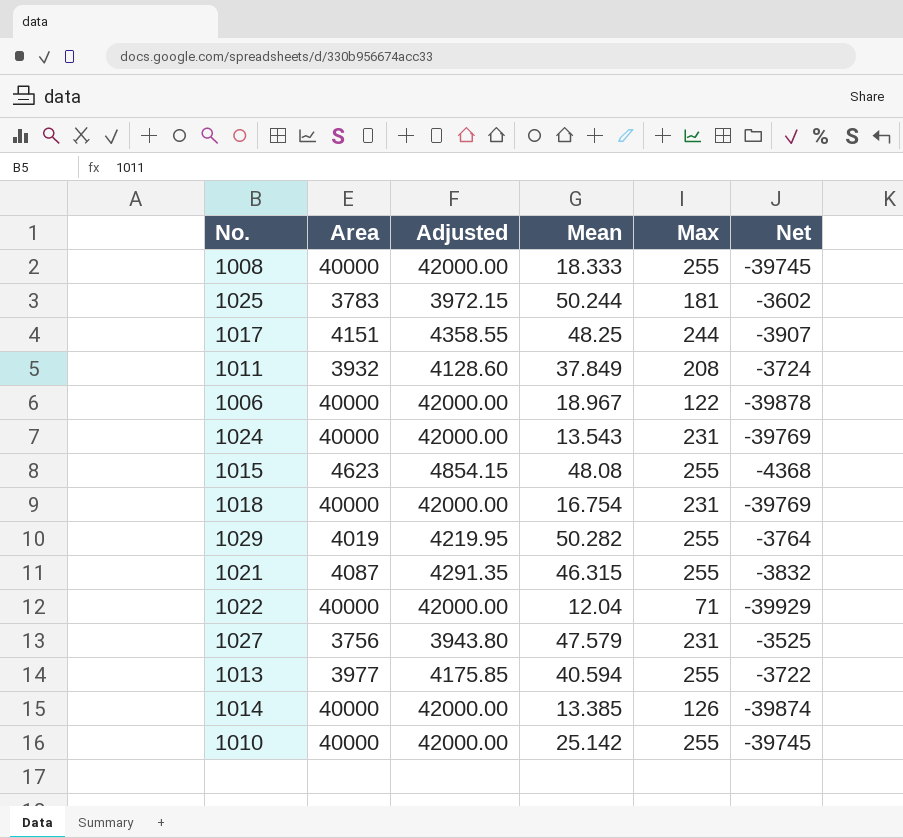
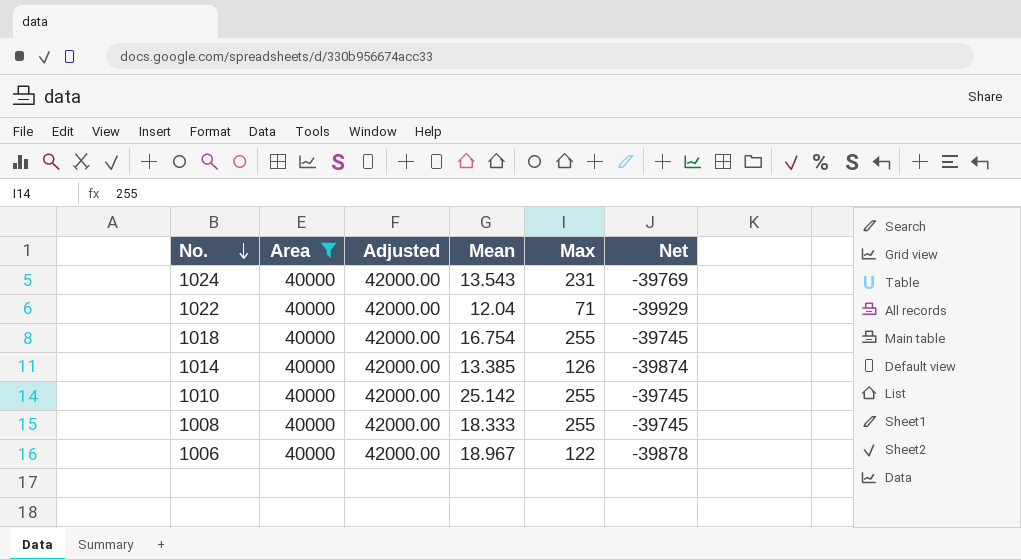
filter: none -> Area = 40000
row order: none -> No. descending
1018 | Max: 231 -> 255
1018 | Net: -39769 -> -39745

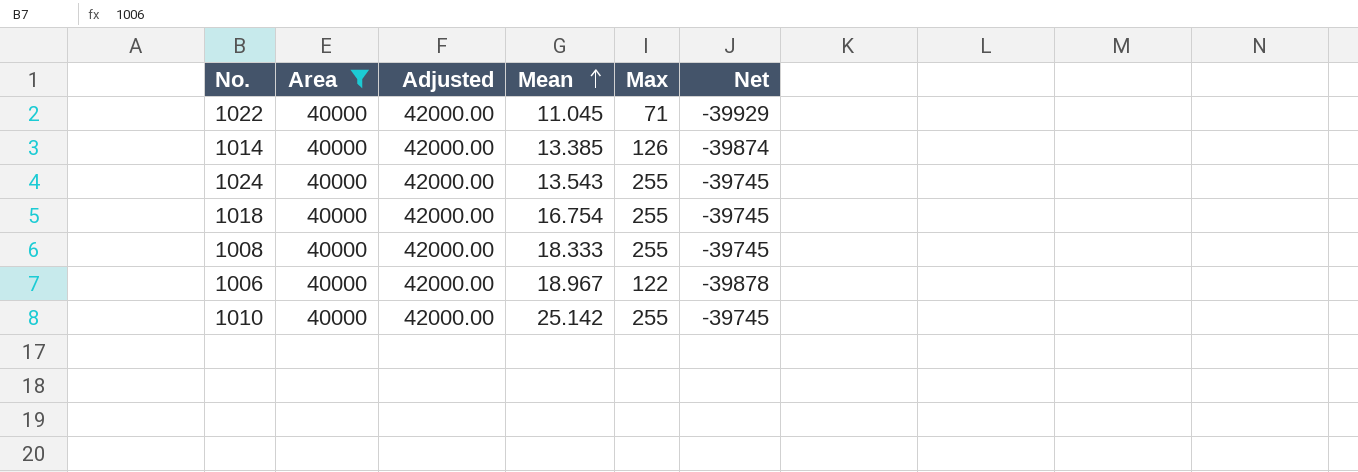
row order: No. descending -> Mean ascending
1022 | Mean: 12.04 -> 11.045
1024 | Max: 231 -> 255
1024 | Net: -39769 -> -39745

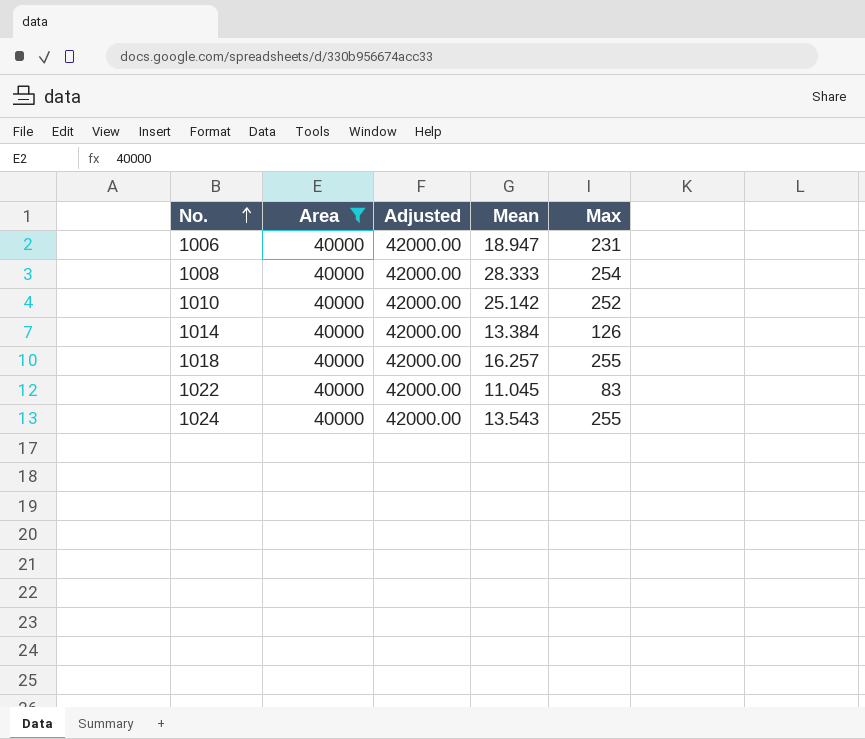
row order: Mean ascending -> No. ascending
column Net | formula: [Max] - [Area] -> none
1006 | Mean: 18.967 -> 18.947
1006 | Max: 122 -> 231
1008 | Mean: 18.333 -> 28.333
1008 | Max: 255 -> 254
1010 | Max: 255 -> 252
1014 | Mean: 13.385 -> 13.384
1018 | Mean: 16.754 -> 16.257
1022 | Max: 71 -> 83

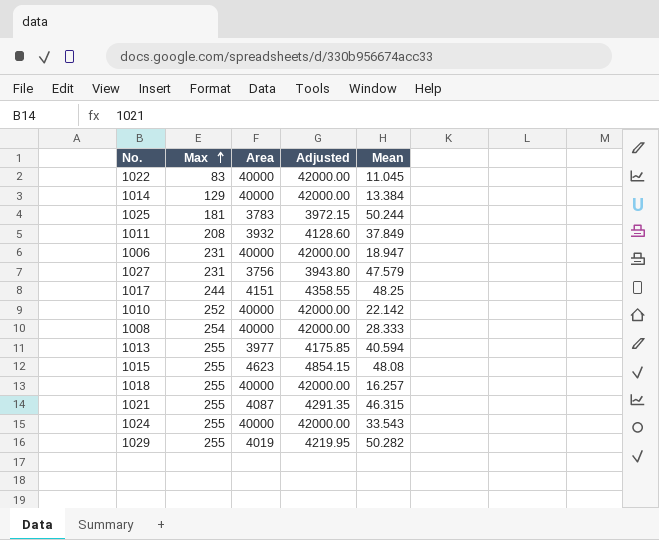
filter: Area = 40000 -> none
row order: No. ascending -> Max ascending
column Max | position: 5 -> 2
1014 | Max: 126 -> 129
1010 | Mean: 25.142 -> 22.142
1024 | Mean: 13.543 -> 33.543

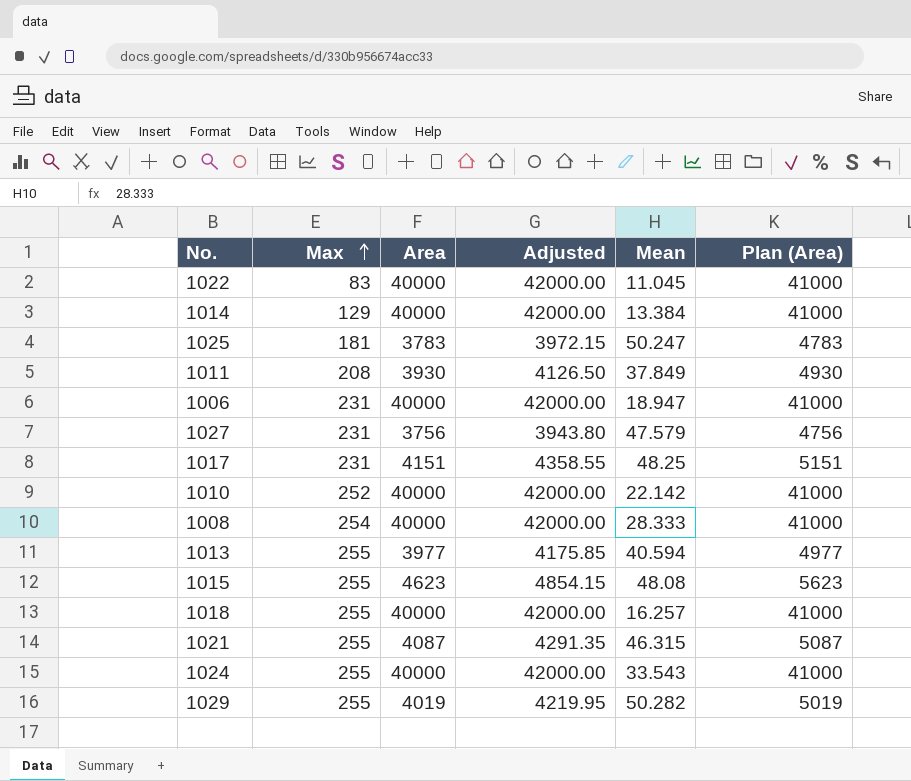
column Plan (Area) | formula: none -> [Area] + 1000
1025 | Mean: 50.244 -> 50.247
1011 | Area: 3932 -> 3930
1011 | Adjusted: 4128.60 -> 4126.50
1017 | Max: 244 -> 231

